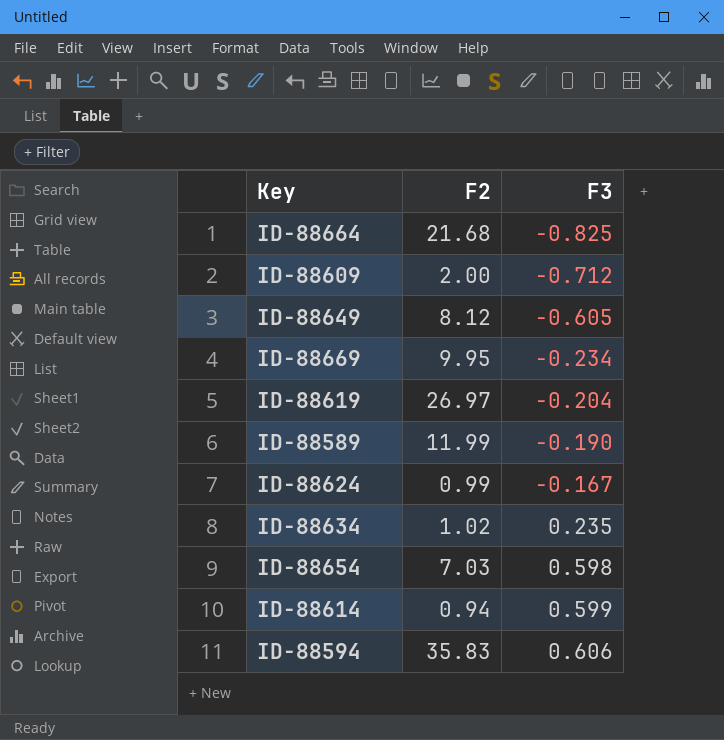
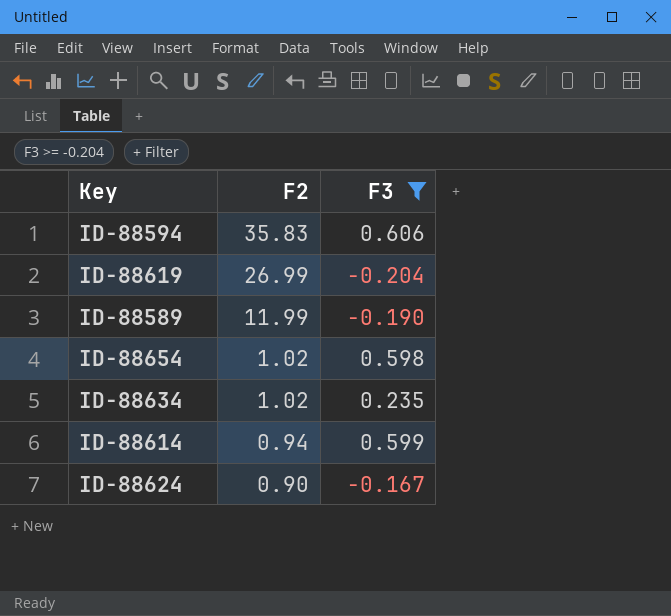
filter: none -> F3 >= -0.204
row order: F3 ascending -> F2 descending
ID-88619 | F2: 26.97 -> 26.99
ID-88654 | F2: 7.03 -> 1.02
ID-88624 | F2: 0.99 -> 0.90

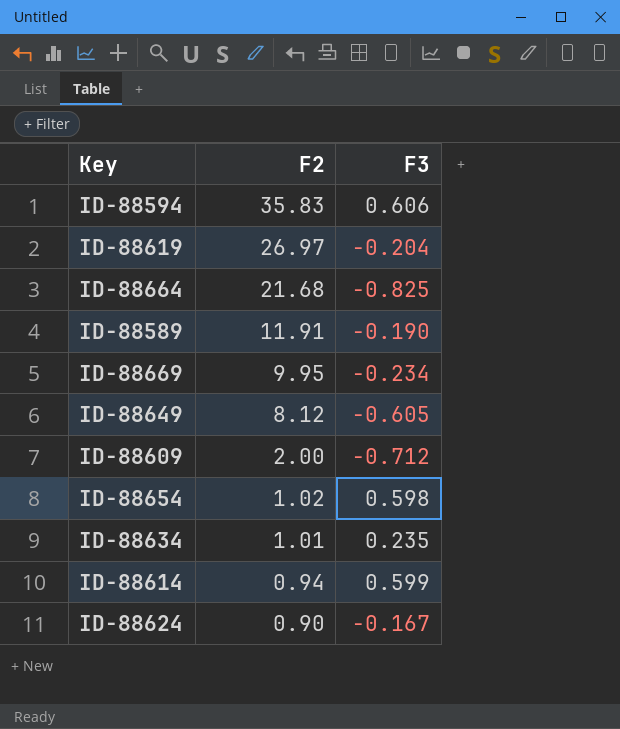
filter: F3 >= -0.204 -> none
ID-88619 | F2: 26.99 -> 26.97
ID-88589 | F2: 11.99 -> 11.91
ID-88634 | F2: 1.02 -> 1.01

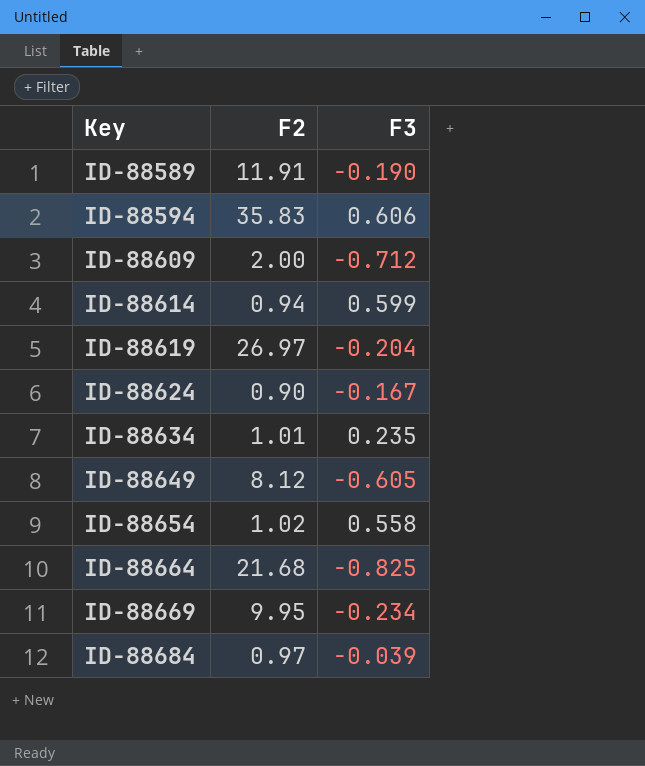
row order: F2 descending -> Key ascending
ID-88654 | F3: 0.598 -> 0.558
row ID-88684: none -> 0.97 | -0.039

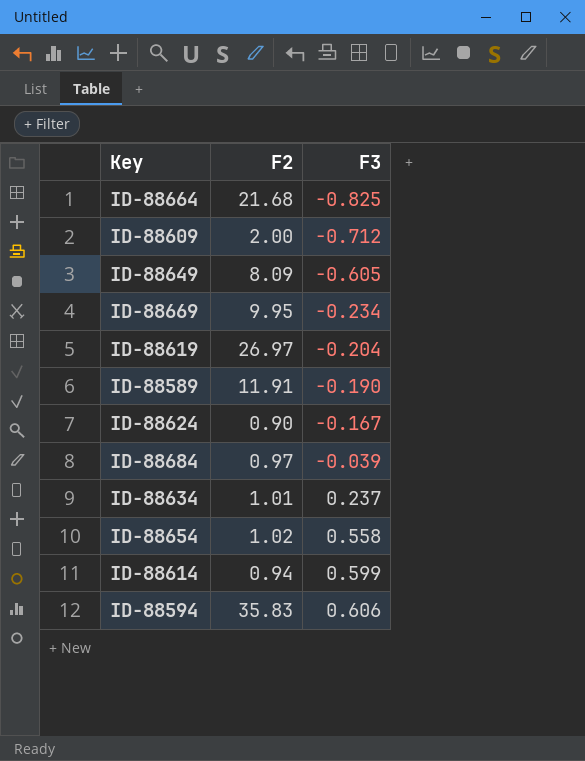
row order: Key ascending -> F3 ascending
ID-88649 | F2: 8.12 -> 8.09
ID-88634 | F3: 0.235 -> 0.237

